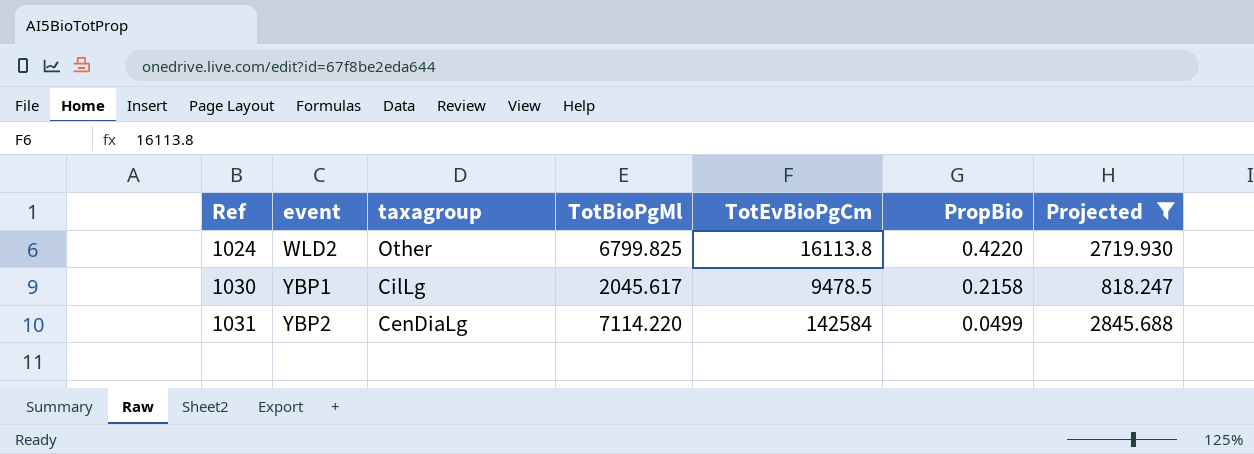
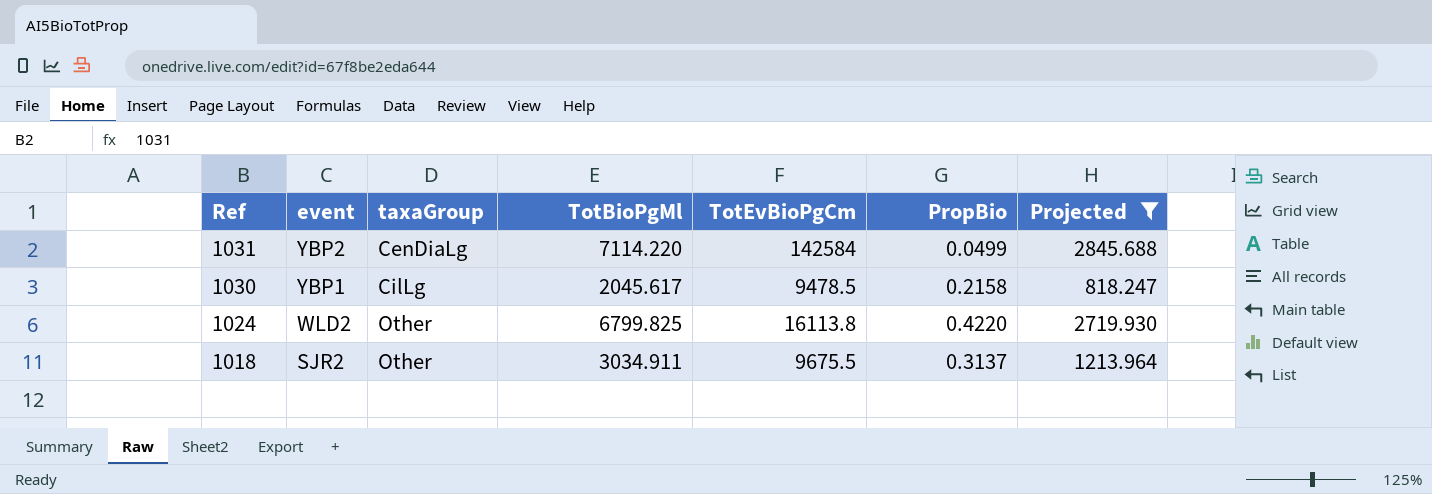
row order: Ref ascending -> Ref descending
column name: taxagroup -> taxaGroup
row 1018: none -> SJR2 | Other | 3034.911 | 9675.5 | 0.3137 | 1213.964

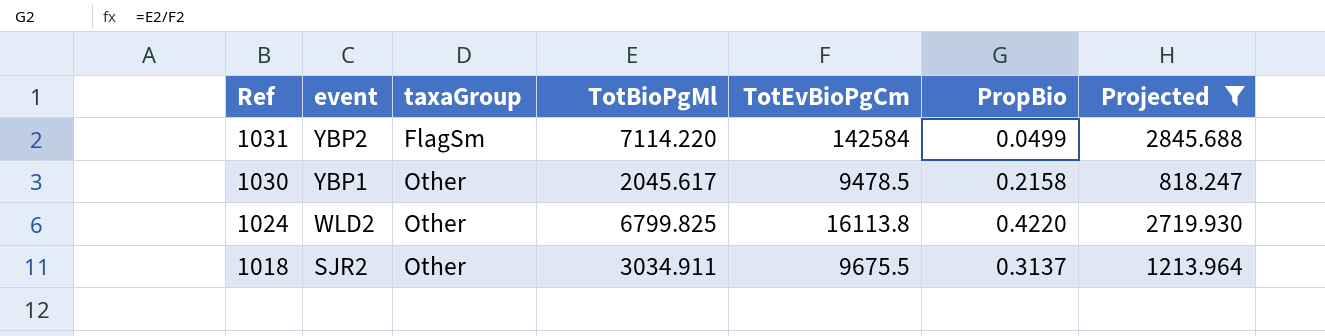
1031 | taxaGroup: CenDiaLg -> FlagSm
1030 | taxaGroup: CilLg -> Other

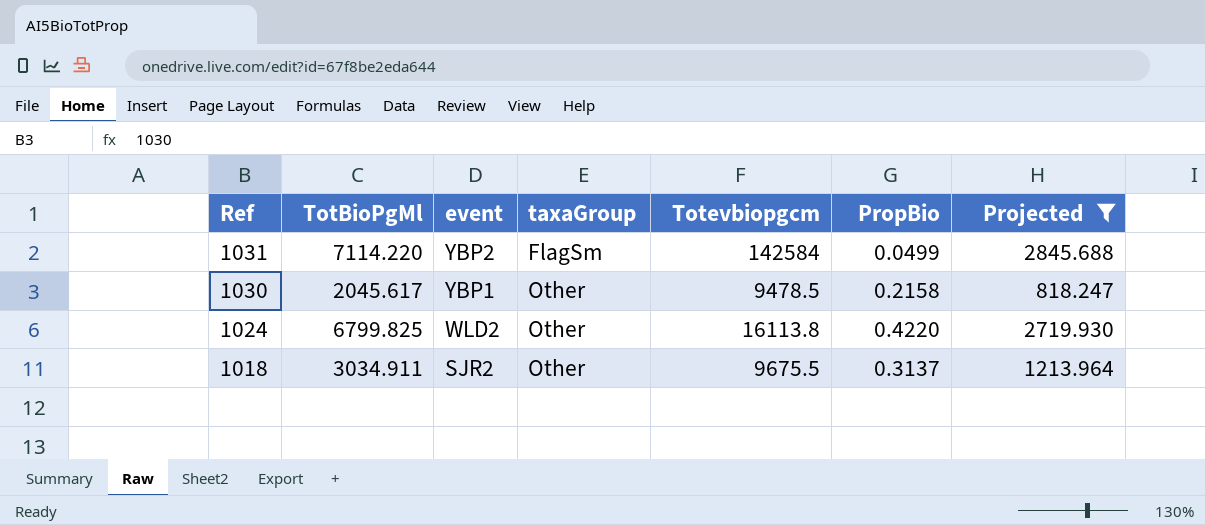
column TotBioPgMl | position: 4 -> 2
column name: TotEvBioPgCm -> Totevbiopgcm

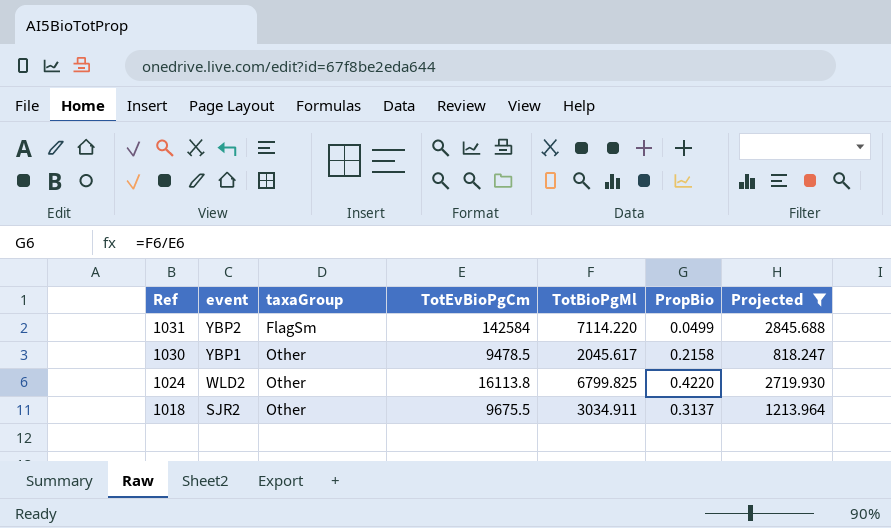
column name: Totevbiopgcm -> TotEvBioPgCm
column TotBioPgMl | position: 2 -> 5

